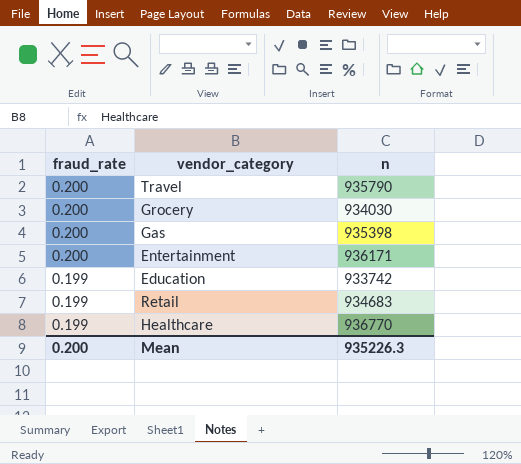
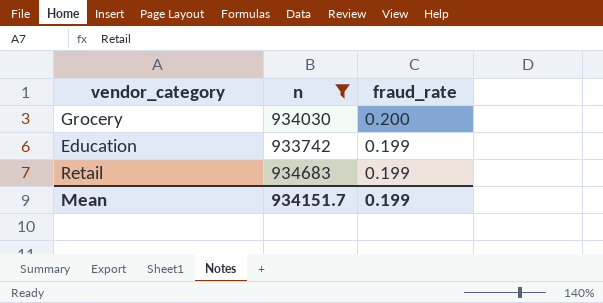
filter: none -> n <= 934683
column fraud_rate | position: 1 -> 3
Mean | n: 935226.3 -> 934151.7
Mean | fraud_rate: 0.200 -> 0.199

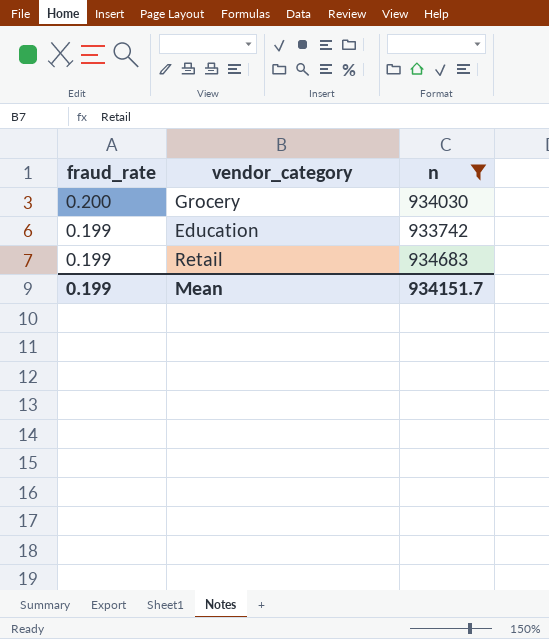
column fraud_rate | position: 3 -> 1

